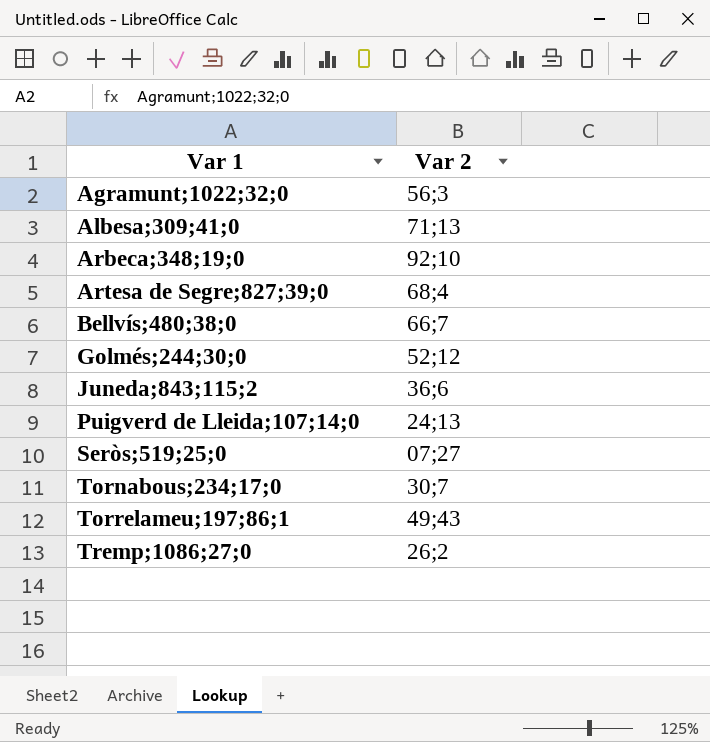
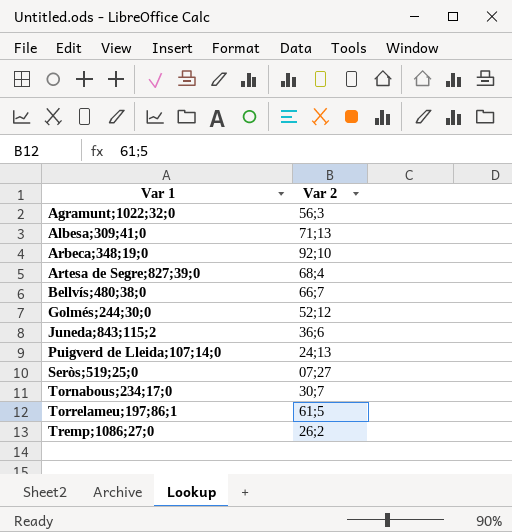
Torrelameu;197;86;1 | Var 2: 49;43 -> 61;5

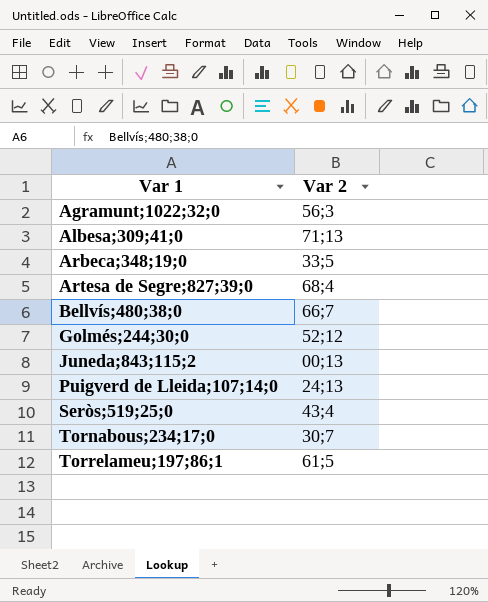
row Tremp;1086;27;0: 26;2 -> none
Arbeca;348;19;0 | Var 2: 92;10 -> 33;5
Juneda;843;115;2 | Var 2: 36;6 -> 00;13
Seròs;519;25;0 | Var 2: 07;27 -> 43;4

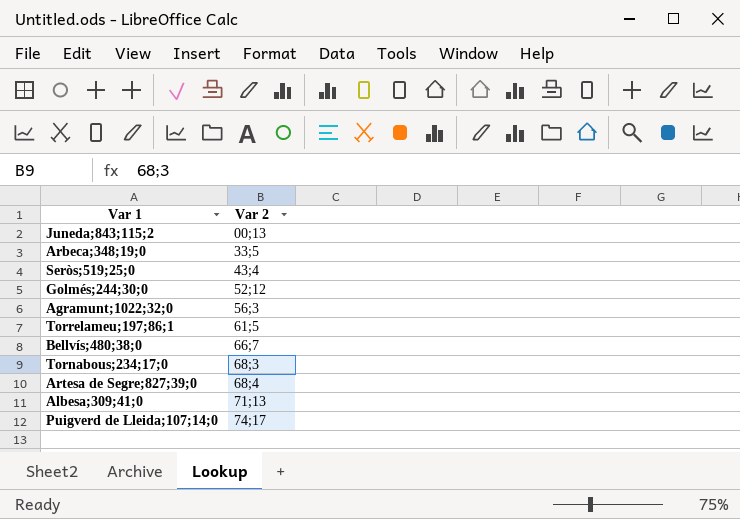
row order: Var 1 ascending -> Var 2 ascending
Tornabous;234;17;0 | Var 2: 30;7 -> 68;3
Puigverd de Lleida;107;14;0 | Var 2: 24;13 -> 74;17

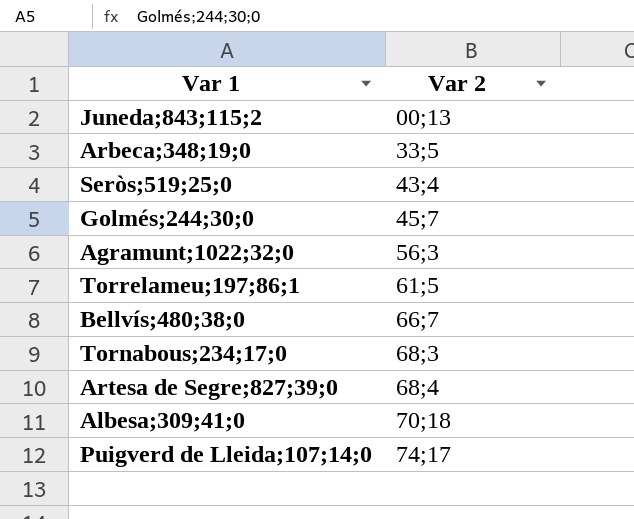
Golmés;244;30;0 | Var 2: 52;12 -> 45;7
Albesa;309;41;0 | Var 2: 71;13 -> 70;18

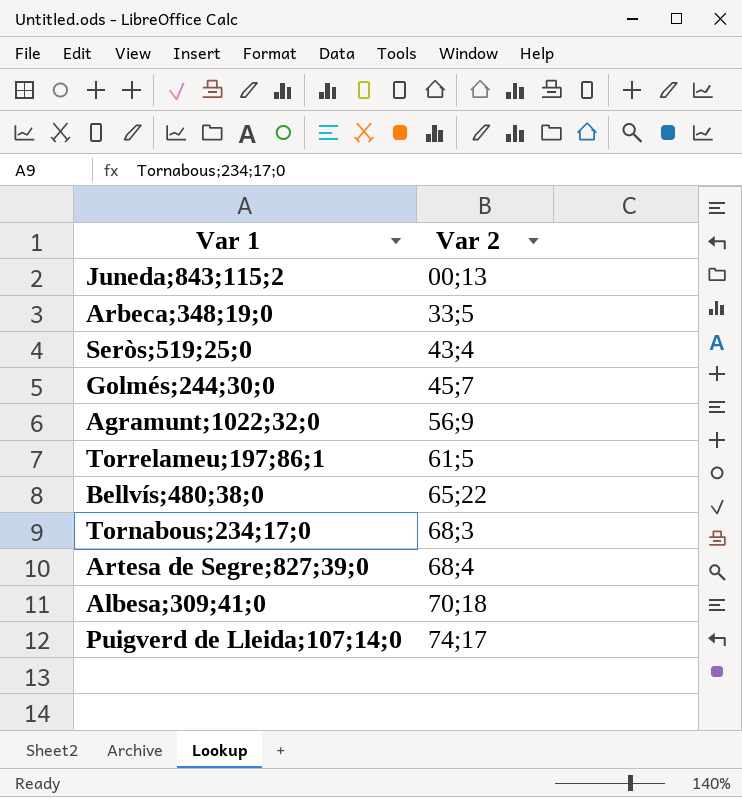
Agramunt;1022;32;0 | Var 2: 56;3 -> 56;9
Bellvís;480;38;0 | Var 2: 66;7 -> 65;22

